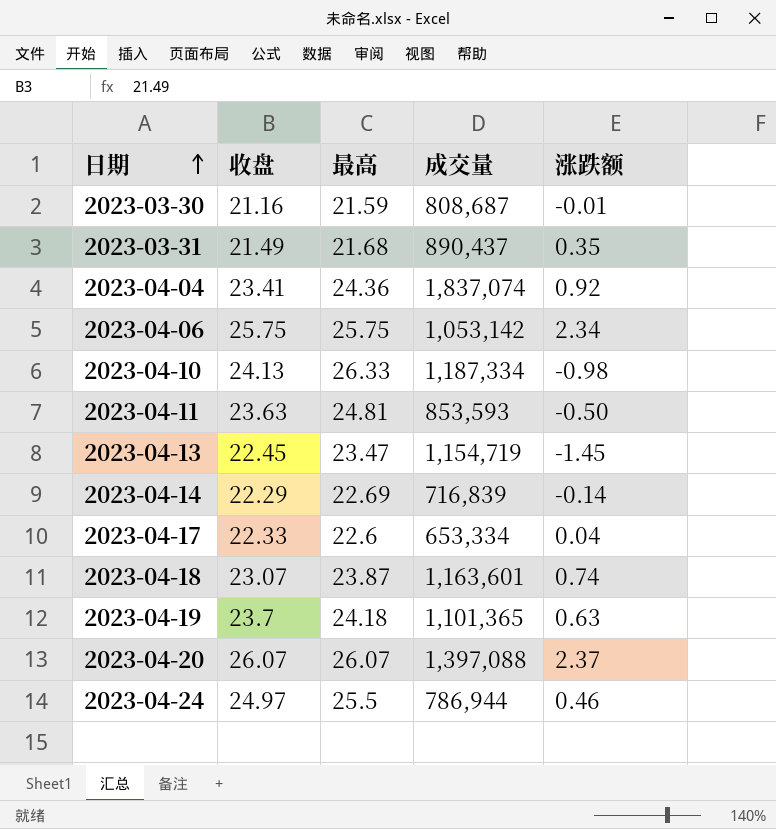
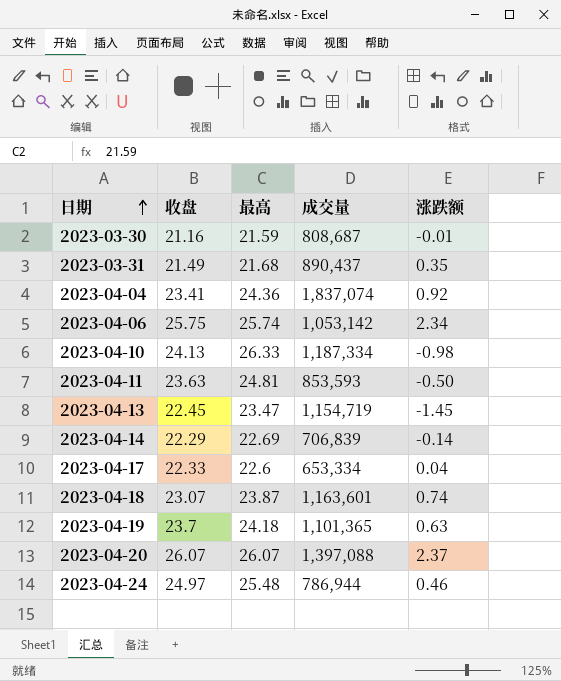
2023-04-06 | 最高: 25.75 -> 25.74
2023-04-14 | 成交量: 716,839 -> 706,839
2023-04-24 | 最高: 25.5 -> 25.48

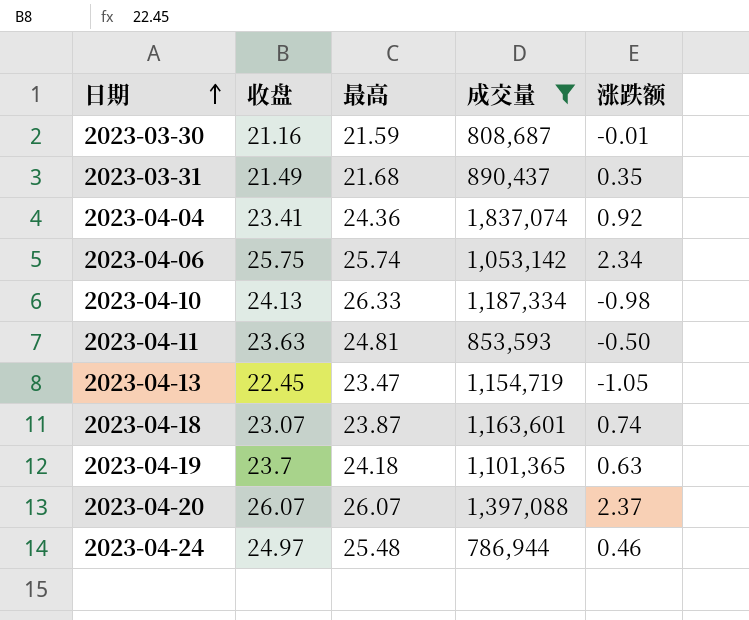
filter: none -> 成交量 >= 786,944
2023-04-13 | 涨跌额: -1.45 -> -1.05

